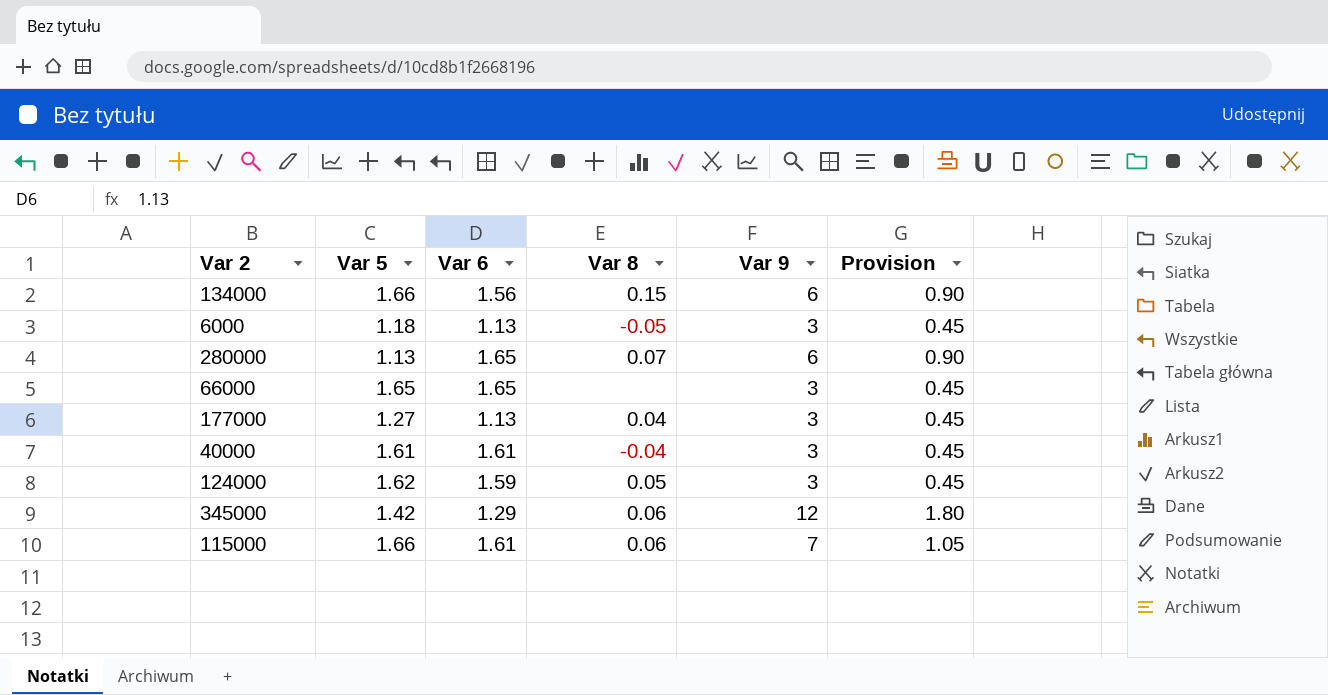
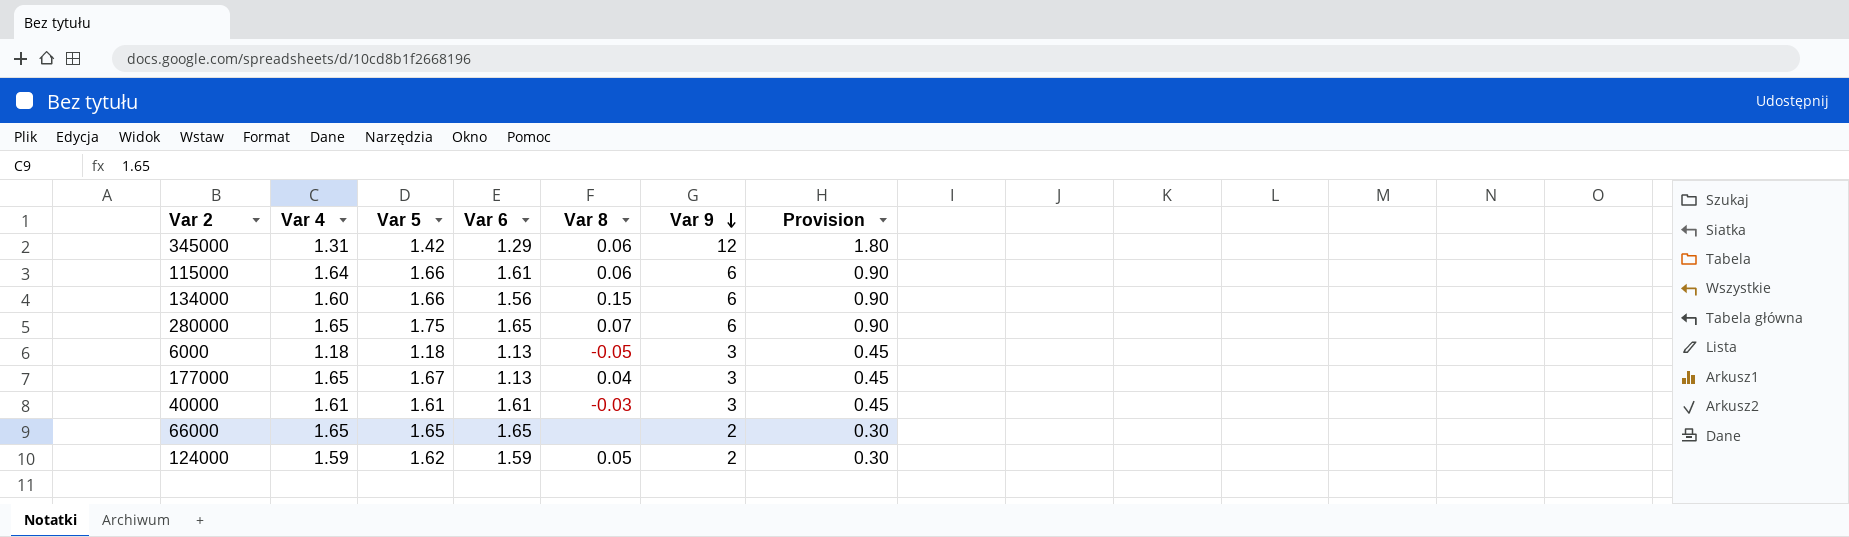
row order: none -> Var 9 descending
column Var 4 | position: none -> 2
115000 | Var 9: 7 -> 6
115000 | Provision: 1.05 -> 0.90
280000 | Var 5: 1.13 -> 1.75
177000 | Var 5: 1.27 -> 1.67
40000 | Var 8: -0.04 -> -0.03
66000 | Var 9: 3 -> 2
66000 | Provision: 0.45 -> 0.30
124000 | Var 9: 3 -> 2
124000 | Provision: 0.45 -> 0.30

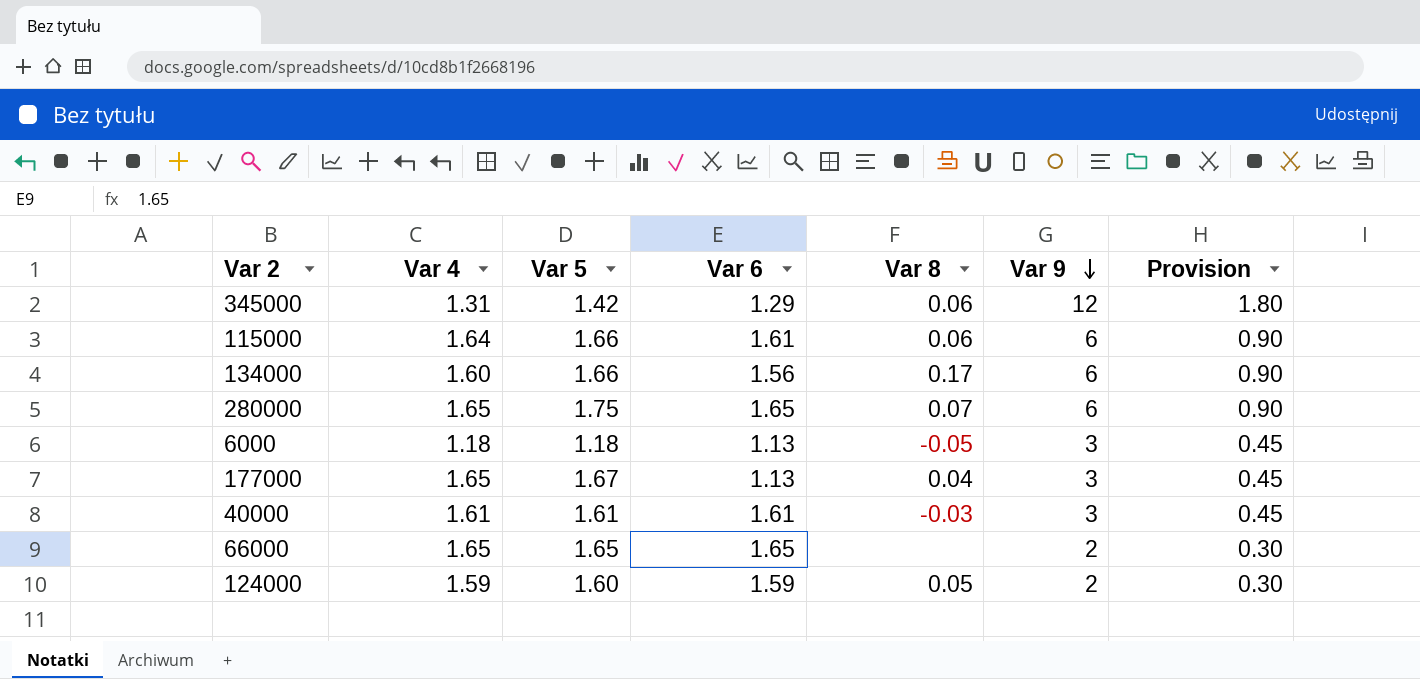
134000 | Var 8: 0.15 -> 0.17
124000 | Var 5: 1.62 -> 1.60

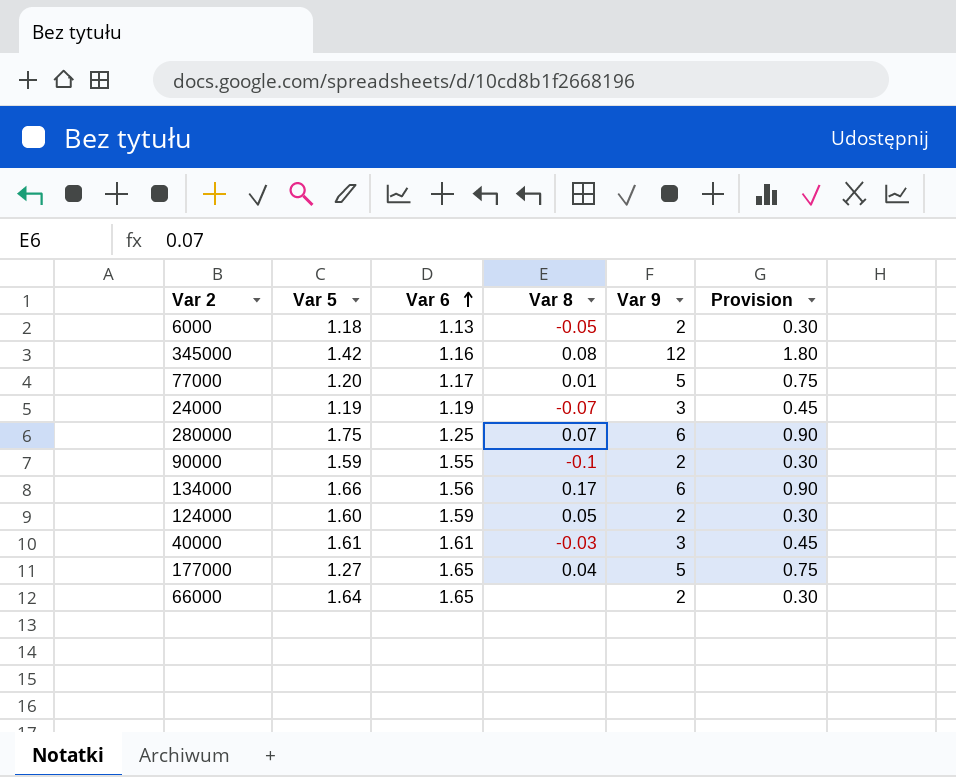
row order: Var 9 descending -> Var 6 ascending
column Var 4 | position: 2 -> none
row 115000: 1.64 | 1.66 | 1.61 | 0.06 | 6 | 0.90 -> none
6000 | Var 9: 3 -> 2
6000 | Provision: 0.45 -> 0.30
345000 | Var 6: 1.29 -> 1.16
345000 | Var 8: 0.06 -> 0.08
row 77000: none -> 1.20 | 1.17 | 0.01 | 5 | 0.75
row 24000: none -> 1.19 | 1.19 | -0.07 | 3 | 0.45
280000 | Var 6: 1.65 -> 1.25
row 90000: none -> 1.59 | 1.55 | -0.1 | 2 | 0.30
177000 | Var 5: 1.67 -> 1.27
177000 | Var 6: 1.13 -> 1.65
177000 | Var 9: 3 -> 5
177000 | Provision: 0.45 -> 0.75
66000 | Var 5: 1.65 -> 1.64

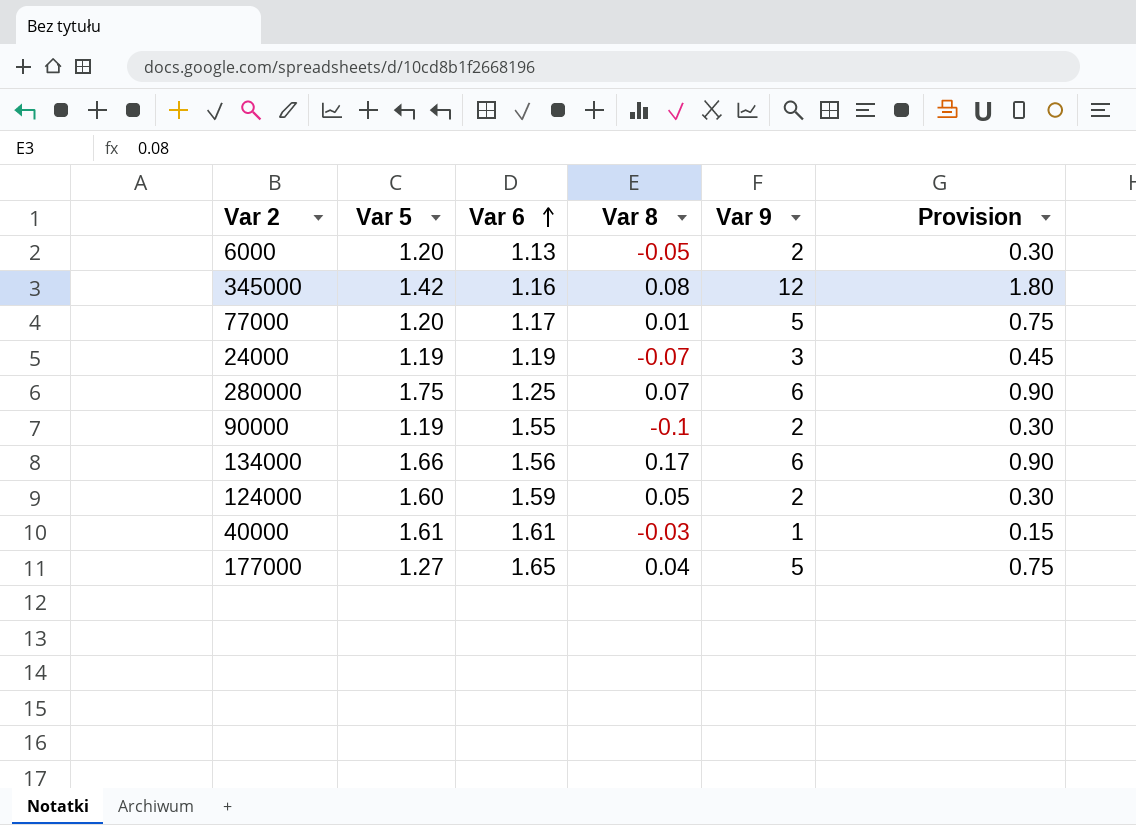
row 66000: 1.64 | 1.65 | none | 2 | 0.30 -> none
6000 | Var 5: 1.18 -> 1.20
90000 | Var 5: 1.59 -> 1.19
40000 | Var 9: 3 -> 1
40000 | Provision: 0.45 -> 0.15

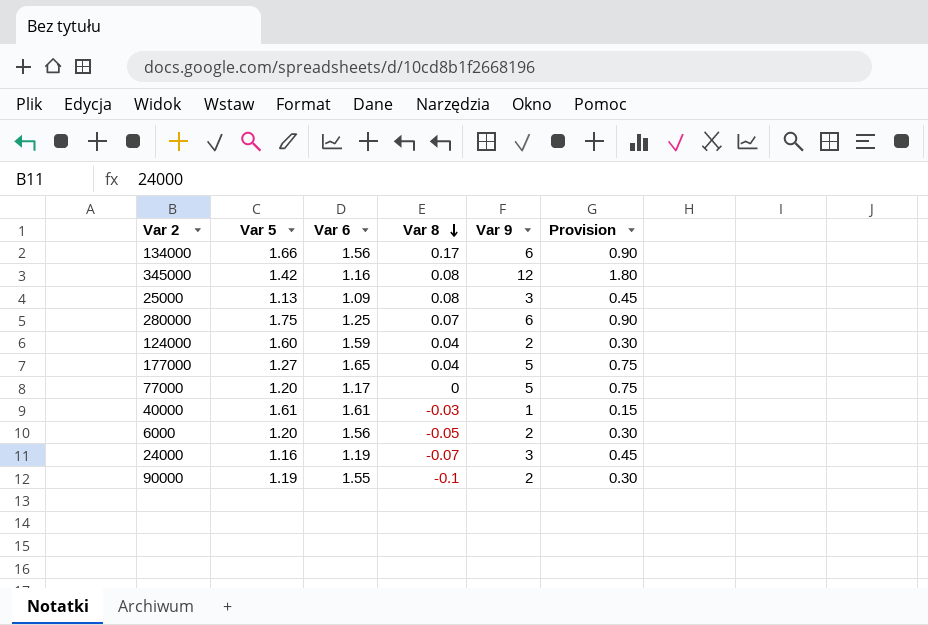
row order: Var 6 ascending -> Var 8 descending
row 25000: none -> 1.13 | 1.09 | 0.08 | 3 | 0.45
124000 | Var 8: 0.05 -> 0.04
77000 | Var 8: 0.01 -> 0
6000 | Var 6: 1.13 -> 1.56
24000 | Var 5: 1.19 -> 1.16

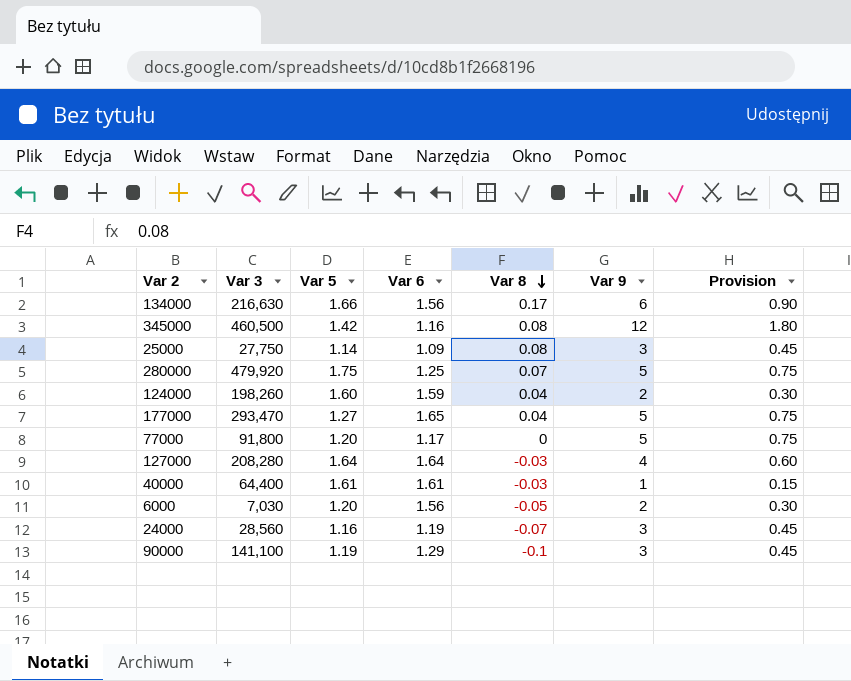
column Var 3 | position: none -> 2
25000 | Var 5: 1.13 -> 1.14
280000 | Var 9: 6 -> 5
280000 | Provision: 0.90 -> 0.75
row 127000: none -> 208,280 | 1.64 | 1.64 | -0.03 | 4 | 0.60
90000 | Var 6: 1.55 -> 1.29
90000 | Var 9: 2 -> 3
90000 | Provision: 0.30 -> 0.45

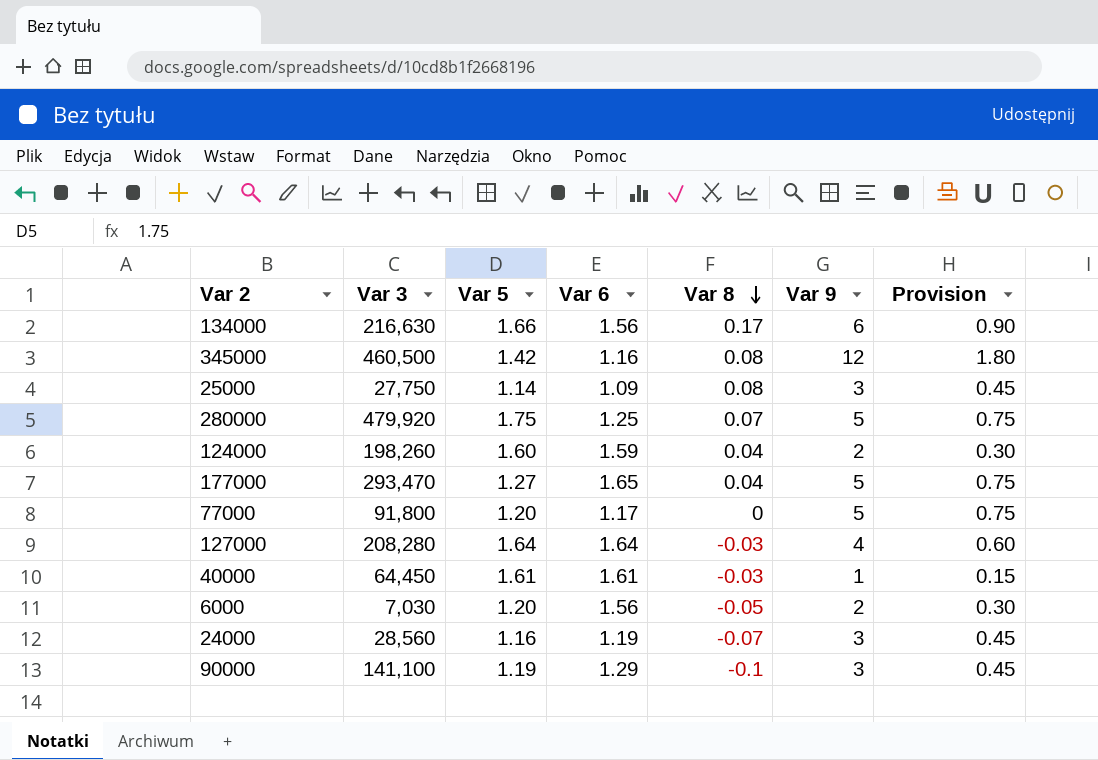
40000 | Var 3: 64,400 -> 64,450

